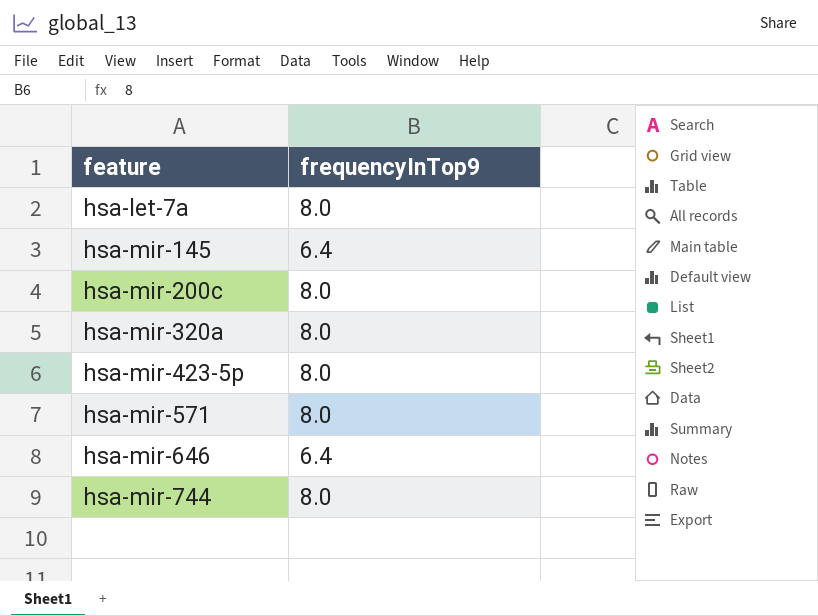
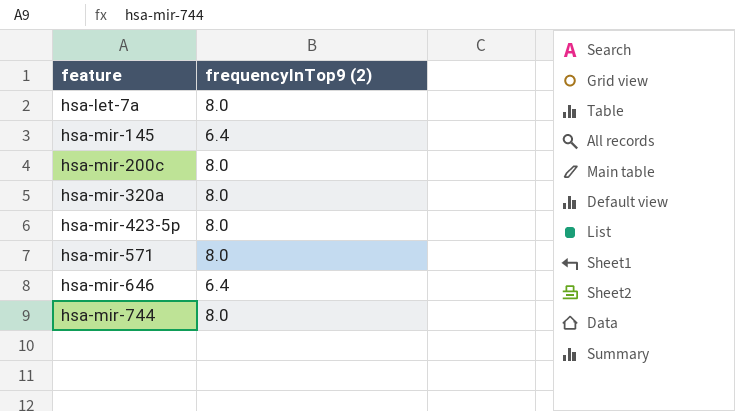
column name: frequencyInTop9 -> frequencyInTop9 (2)

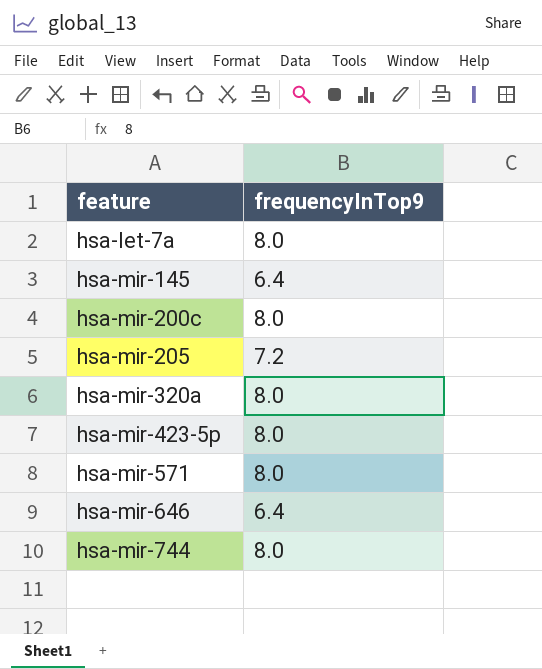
column name: frequencyInTop9 (2) -> frequencyInTop9
row hsa-mir-205: none -> 7.2

